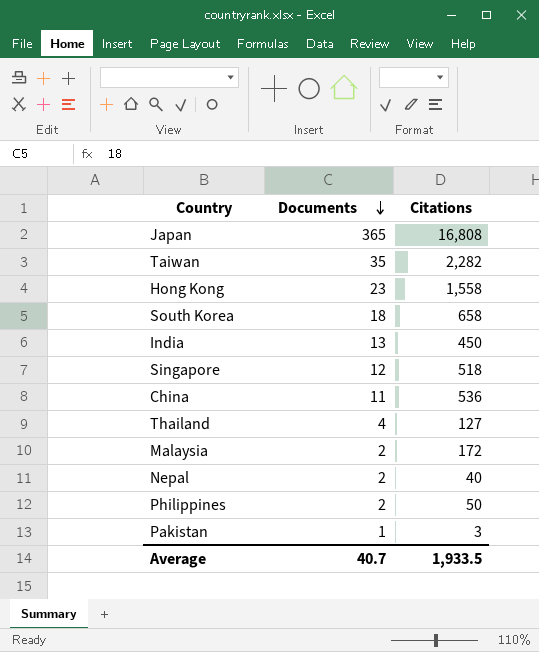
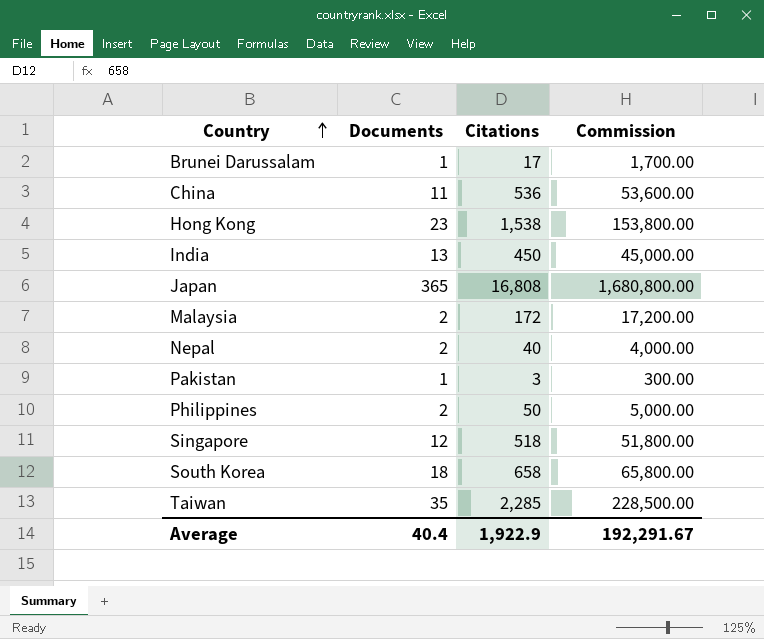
row order: Documents descending -> Country ascending
column Commission | formula: none -> [Citations] * 100
row Thailand: 4 | 127 -> none
row Brunei Darussalam: none -> 1 | 17 | 1,700.00
Hong Kong | Citations: 1,558 -> 1,538
Taiwan | Citations: 2,282 -> 2,285
Average | Documents: 40.7 -> 40.4
Average | Citations: 1,933.5 -> 1,922.9

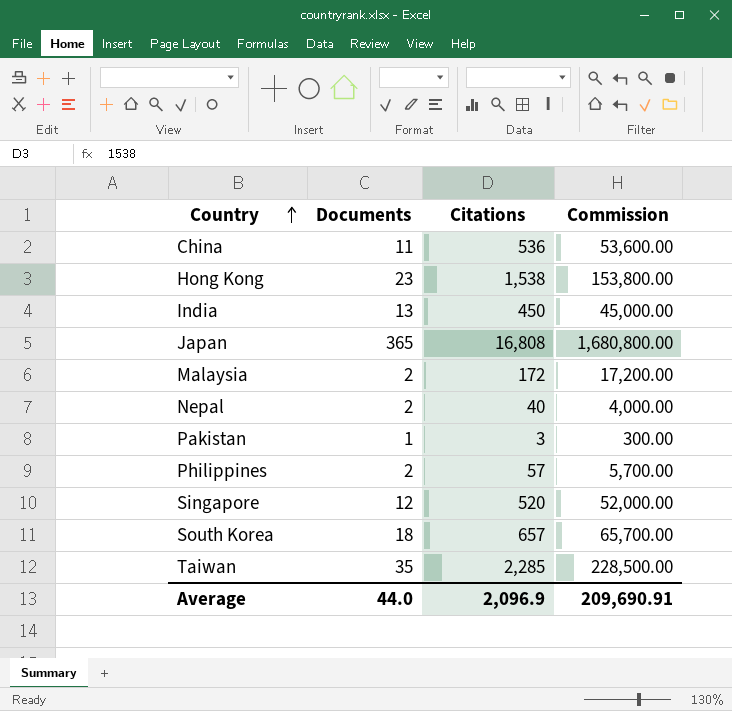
row Brunei Darussalam: 1 | 17 | 1,700.00 -> none
Philippines | Citations: 50 -> 57
Philippines | Commission: 5,000.00 -> 5,700.00
Singapore | Citations: 518 -> 520
Singapore | Commission: 51,800.00 -> 52,000.00
South Korea | Citations: 658 -> 657
South Korea | Commission: 65,800.00 -> 65,700.00
Average | Documents: 40.4 -> 44.0
Average | Citations: 1,922.9 -> 2,096.9
Average | Commission: 192,291.67 -> 209,690.91

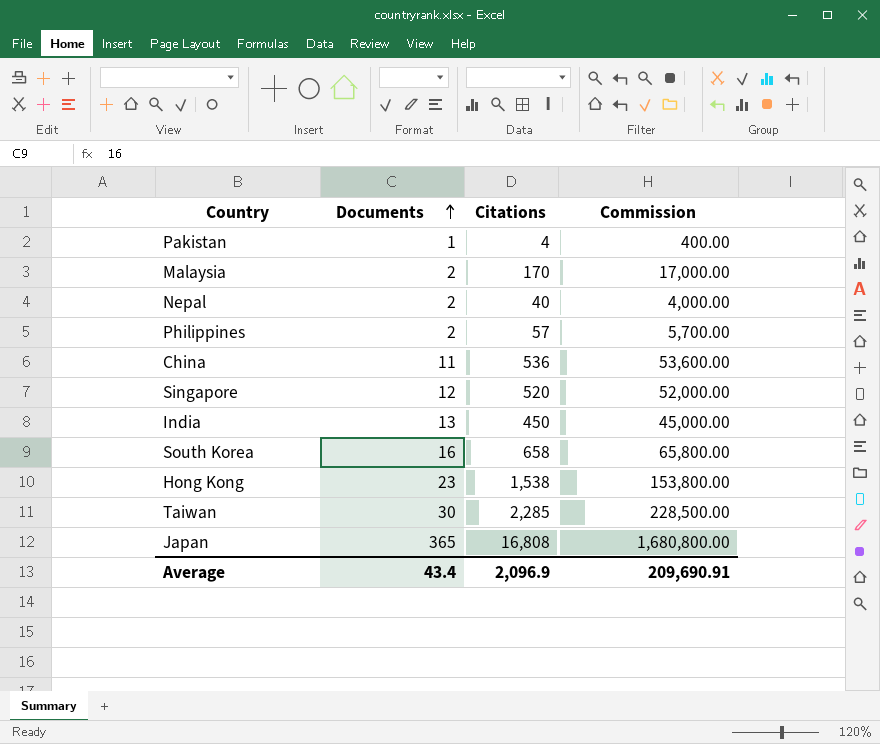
row order: Country ascending -> Documents ascending
Pakistan | Citations: 3 -> 4
Pakistan | Commission: 300.00 -> 400.00
Malaysia | Citations: 172 -> 170
Malaysia | Commission: 17,200.00 -> 17,000.00
South Korea | Documents: 18 -> 16
South Korea | Citations: 657 -> 658
South Korea | Commission: 65,700.00 -> 65,800.00
Taiwan | Documents: 35 -> 30
Average | Documents: 44.0 -> 43.4

